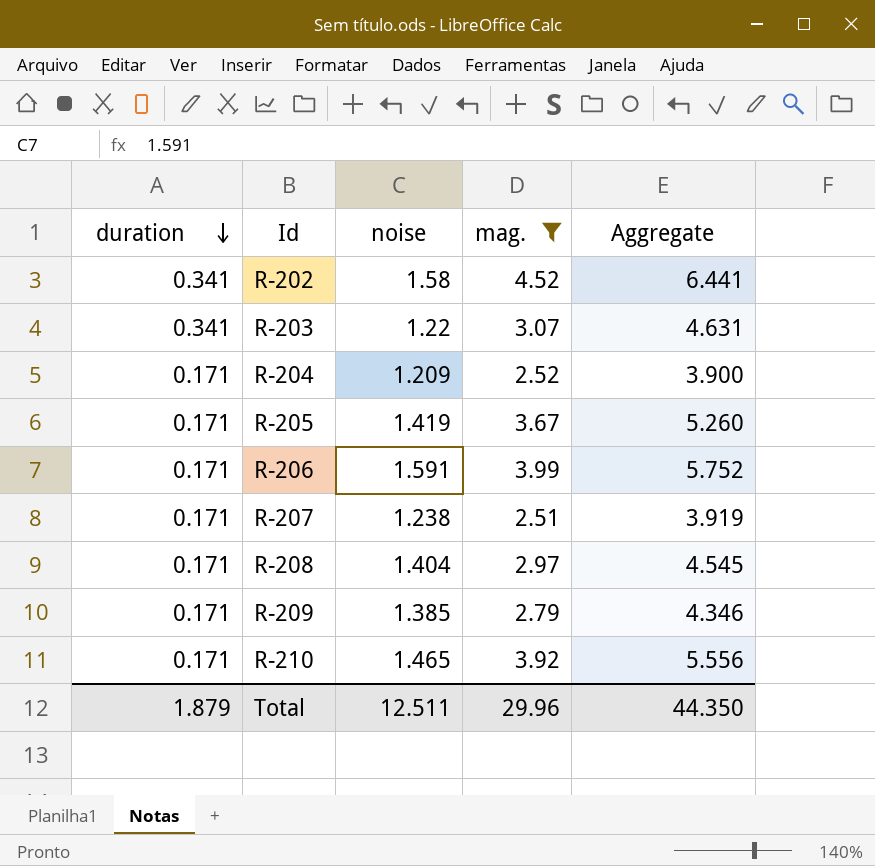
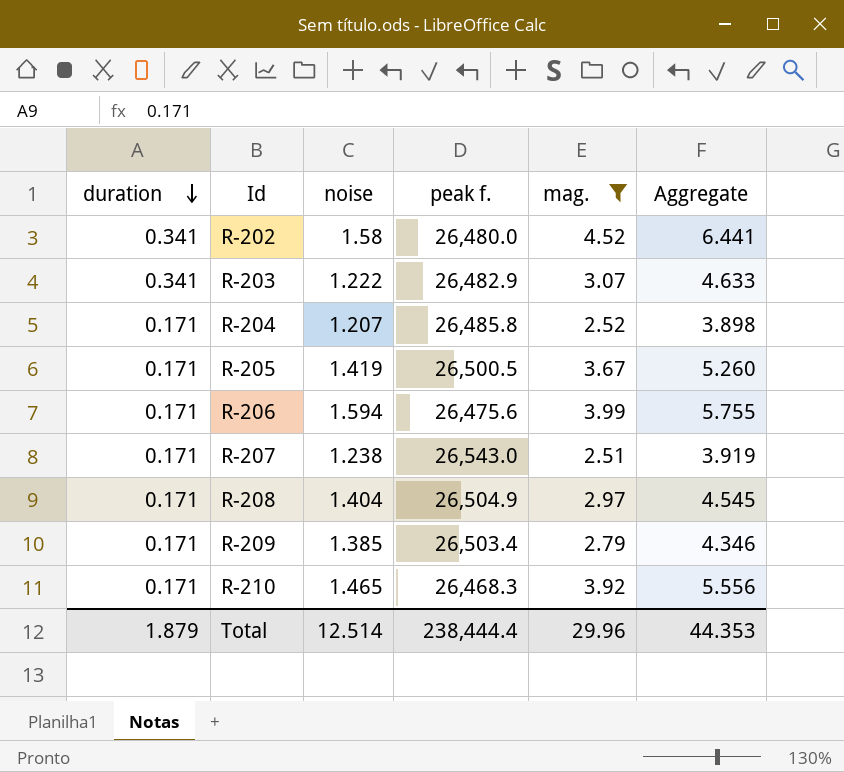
column peak f. | position: none -> 4
R-203 | noise: 1.22 -> 1.222
R-203 | Aggregate: 4.631 -> 4.633
R-204 | noise: 1.209 -> 1.207
R-204 | Aggregate: 3.900 -> 3.898
R-206 | noise: 1.591 -> 1.594
R-206 | Aggregate: 5.752 -> 5.755
Total | noise: 12.511 -> 12.514
Total | Aggregate: 44.350 -> 44.353

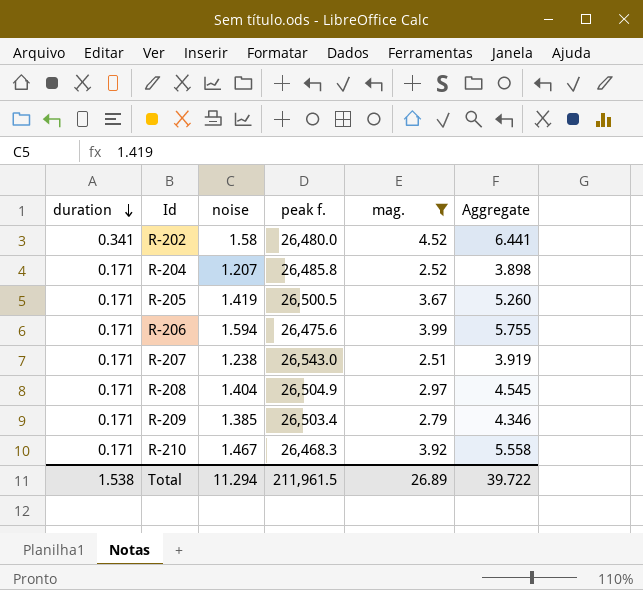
row R-203: 0.341 | 1.222 | 26,482.9 | 3.07 | 4.633 -> none
R-210 | noise: 1.465 -> 1.467
R-210 | Aggregate: 5.556 -> 5.558
Total | duration: 1.879 -> 1.538
Total | noise: 12.514 -> 11.294
Total | peak f.: 238,444.4 -> 211,961.5
Total | mag.: 29.96 -> 26.89
Total | Aggregate: 44.353 -> 39.722

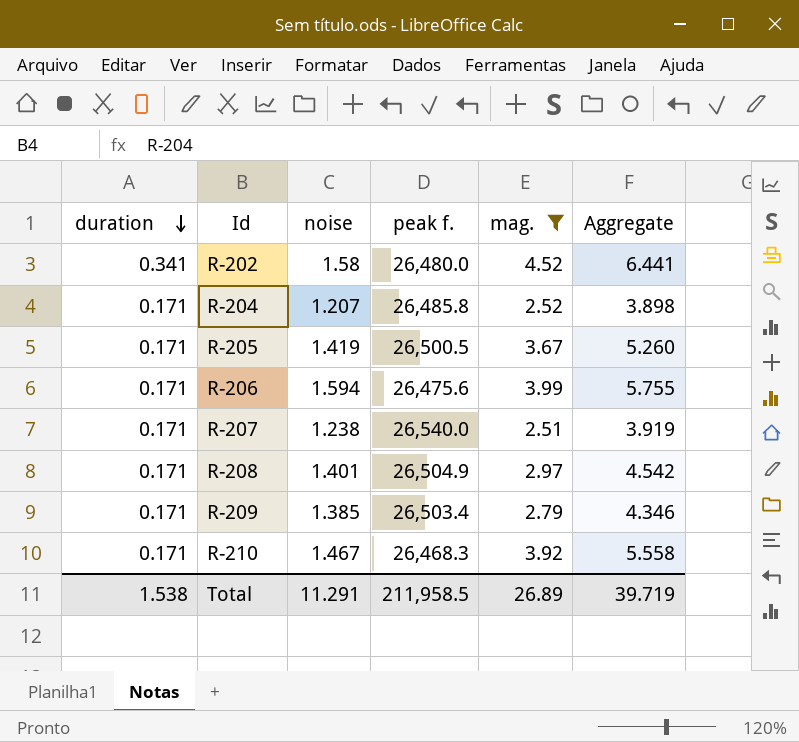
R-207 | peak f.: 26,543.0 -> 26,540.0
R-208 | noise: 1.404 -> 1.401
R-208 | Aggregate: 4.545 -> 4.542
Total | noise: 11.294 -> 11.291
Total | peak f.: 211,961.5 -> 211,958.5
Total | Aggregate: 39.722 -> 39.719

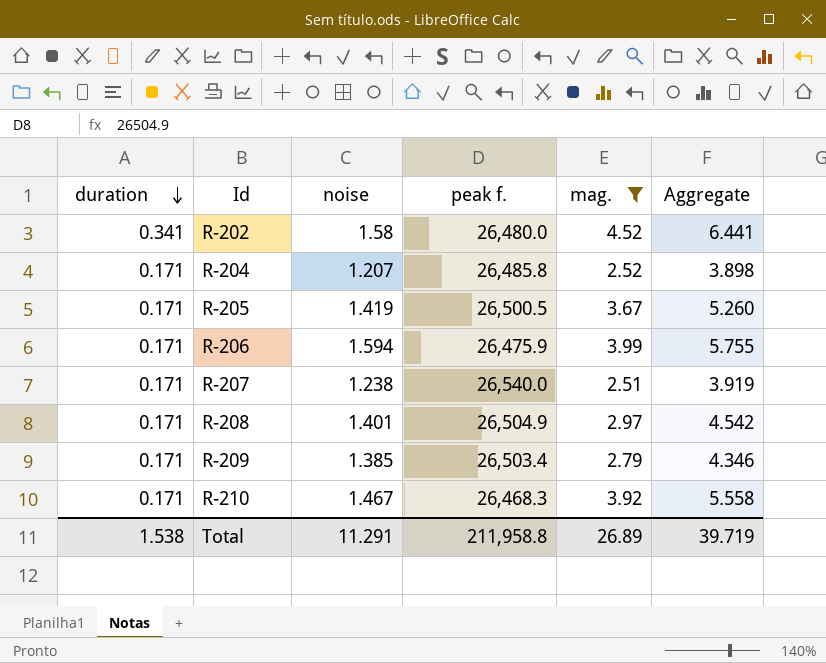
R-206 | peak f.: 26,475.6 -> 26,475.9
Total | peak f.: 211,958.5 -> 211,958.8

